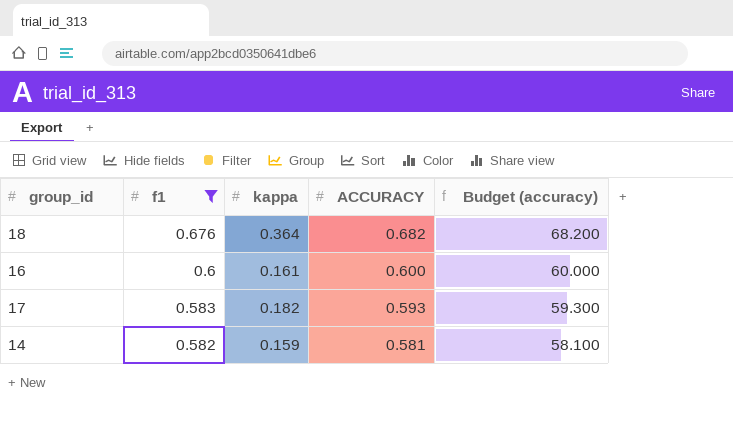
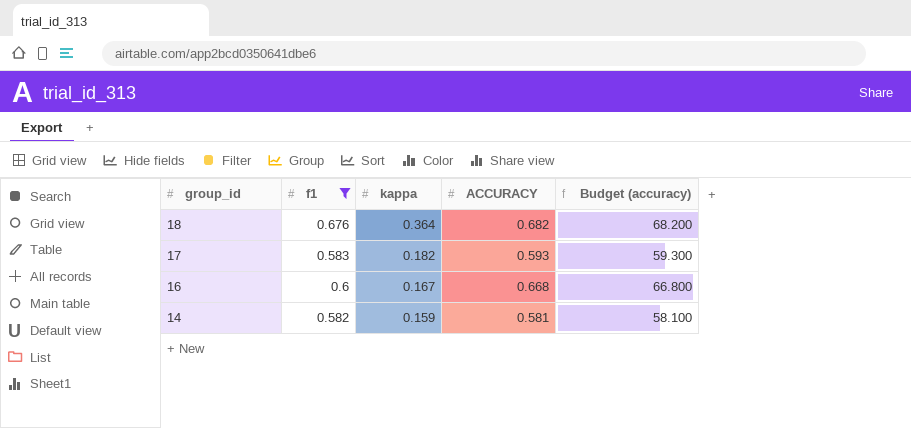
row order: f1 descending -> group_id descending
16 | kappa: 0.161 -> 0.167
16 | ACCURACY: 0.600 -> 0.668
16 | Budget (accuracy): 60.000 -> 66.800

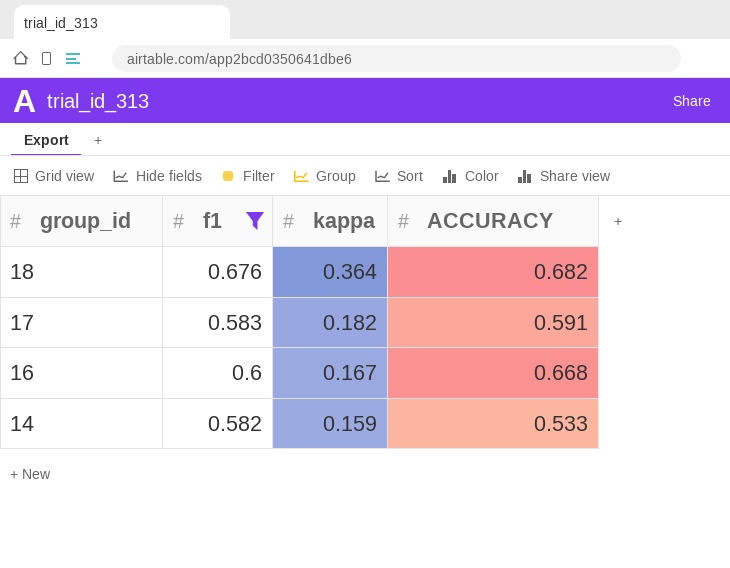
column Budget (accuracy) | formula: [ACCURACY] * 100 -> none
17 | ACCURACY: 0.593 -> 0.591
14 | ACCURACY: 0.581 -> 0.533

